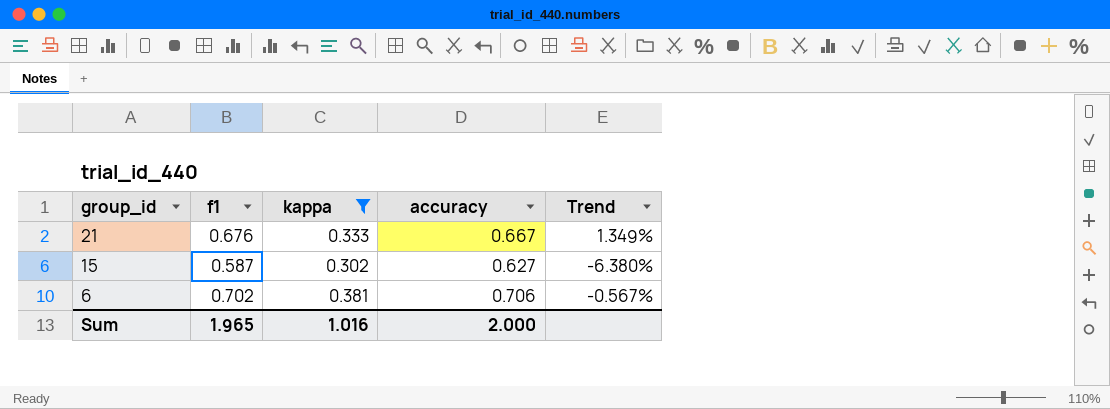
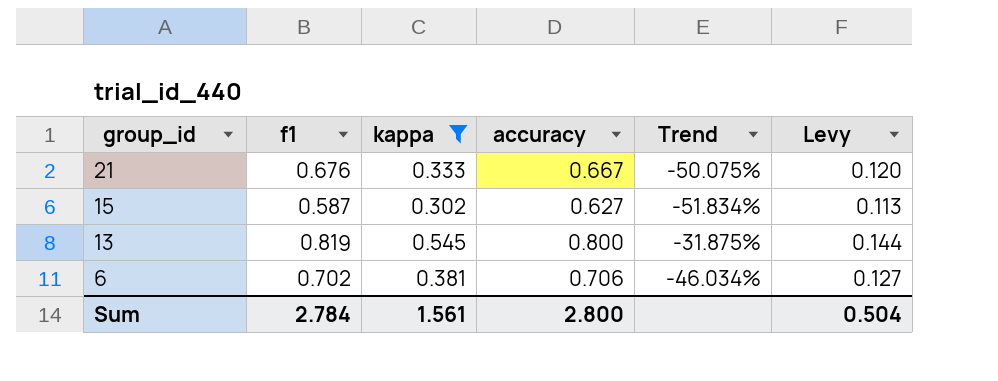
column Trend | formula: ([f1] - [accuracy]) / [accuracy] -> ([kappa] - [accuracy]) / [accuracy]
column Levy | formula: none -> [accuracy] * 0.18
row 13: none -> 0.819 | 0.545 | 0.800 | -31.875% | 0.144
Sum | f1: 1.965 -> 2.784
Sum | kappa: 1.016 -> 1.561
Sum | accuracy: 2.000 -> 2.800

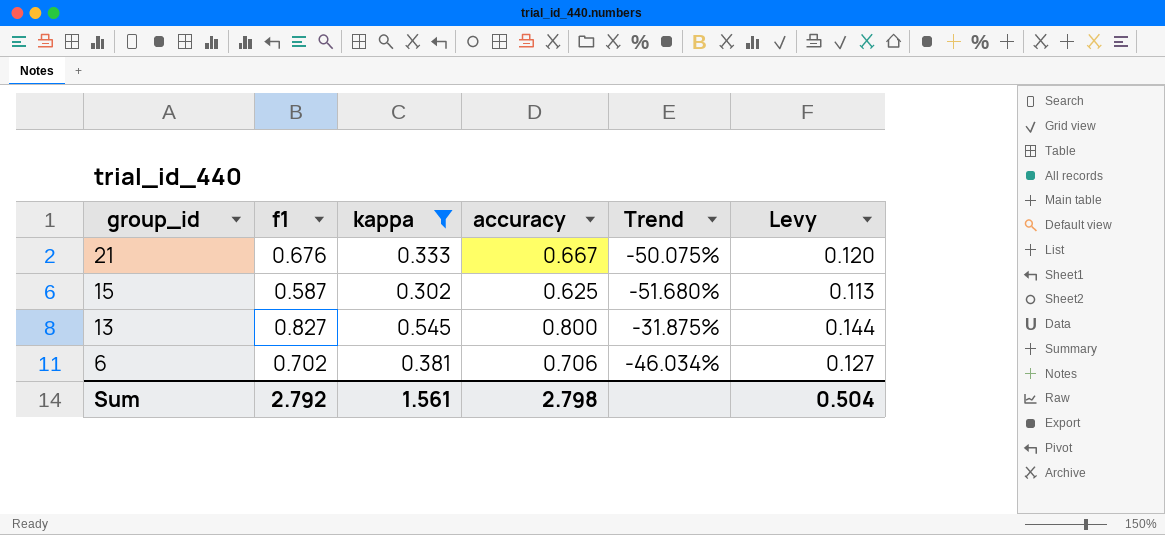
15 | accuracy: 0.627 -> 0.625
15 | Trend: -51.834% -> -51.680%
13 | f1: 0.819 -> 0.827
Sum | f1: 2.784 -> 2.792
Sum | accuracy: 2.800 -> 2.798

